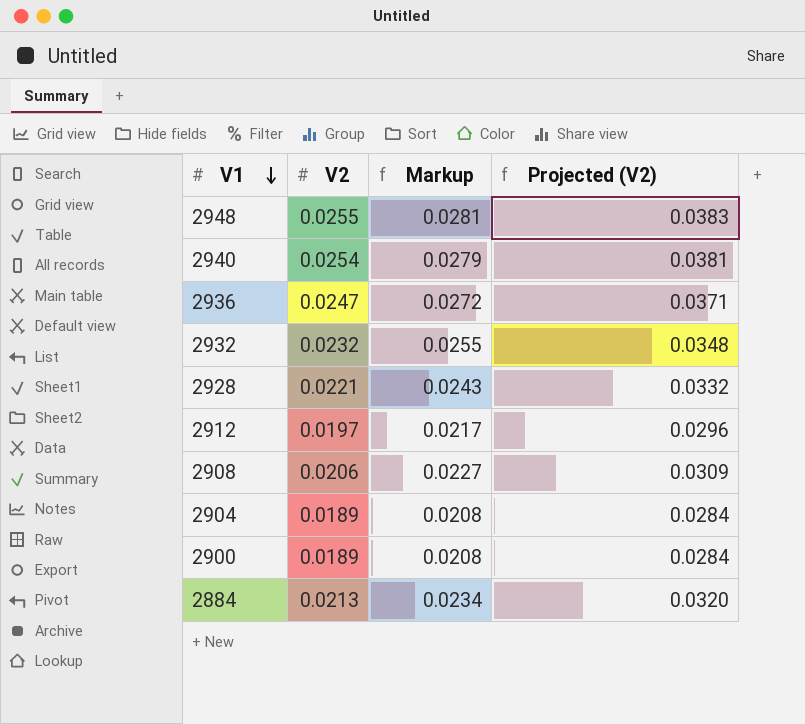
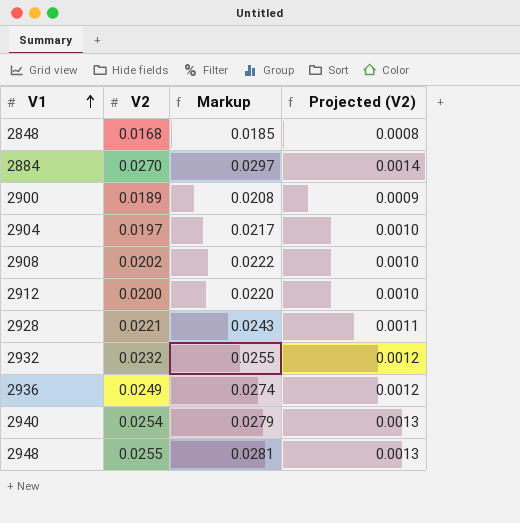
row order: V1 descending -> V1 ascending
column Projected (V2) | formula: [V2] * 1.5 -> [V2] * 0.05
row 2848: none -> 0.0168 | 0.0185 | 0.0008
2884 | V2: 0.0213 -> 0.0270
2884 | Markup: 0.0234 -> 0.0297
2904 | V2: 0.0189 -> 0.0197
2904 | Markup: 0.0208 -> 0.0217
2908 | V2: 0.0206 -> 0.0202
2908 | Markup: 0.0227 -> 0.0222
2912 | V2: 0.0197 -> 0.0200
2912 | Markup: 0.0217 -> 0.0220
2936 | V2: 0.0247 -> 0.0249
2936 | Markup: 0.0272 -> 0.0274

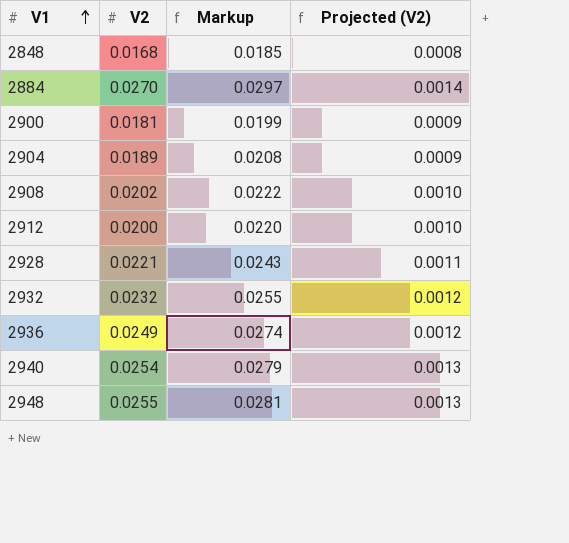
2900 | V2: 0.0189 -> 0.0181
2900 | Markup: 0.0208 -> 0.0199
2904 | V2: 0.0197 -> 0.0189
2904 | Markup: 0.0217 -> 0.0208
2904 | Projected (V2): 0.0010 -> 0.0009

